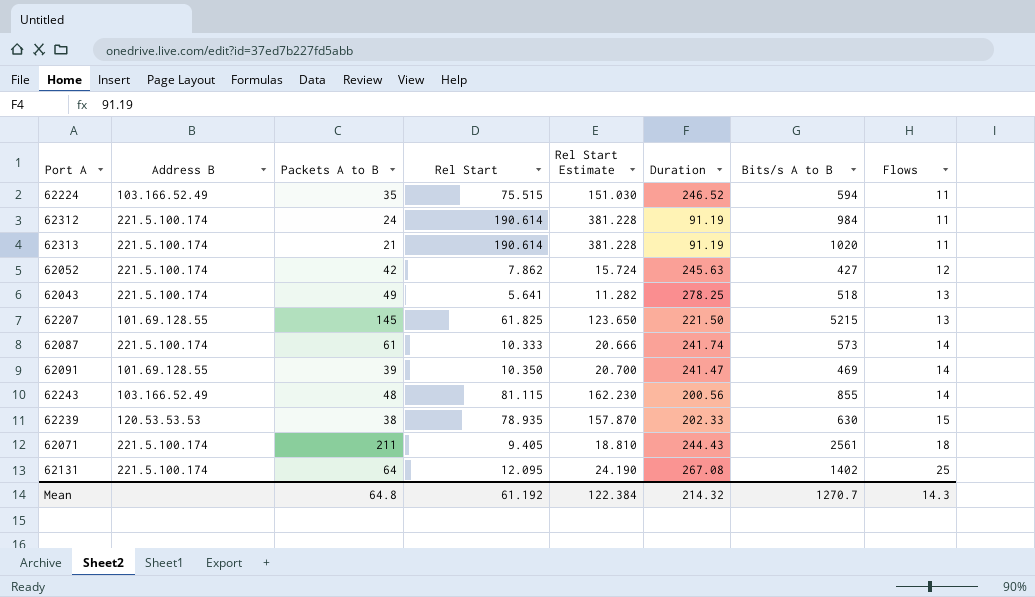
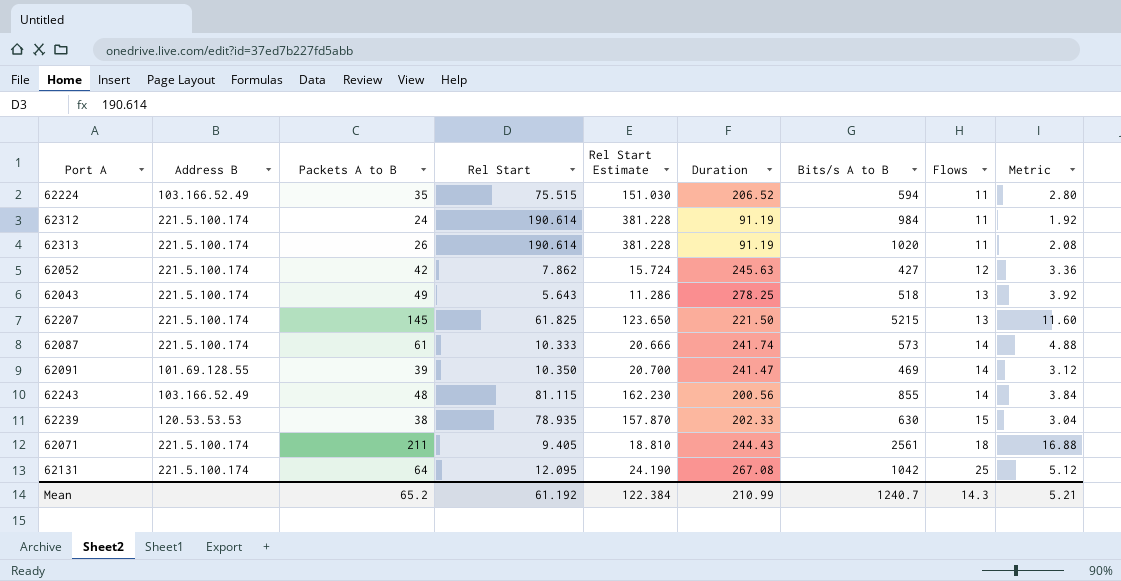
column Metric | formula: none -> [Packets A to B] * 0.08
62224 | Duration: 246.52 -> 206.52
62313 | Packets A to B: 21 -> 26
62043 | Rel Start: 5.641 -> 5.643
62043 | Rel Start Estimate: 11.282 -> 11.286
62207 | Address B: 101.69.128.55 -> 221.5.100.174
62131 | Bits/s A to B: 1402 -> 1042
Mean | Packets A to B: 64.8 -> 65.2
Mean | Duration: 214.32 -> 210.99
Mean | Bits/s A to B: 1270.7 -> 1240.7

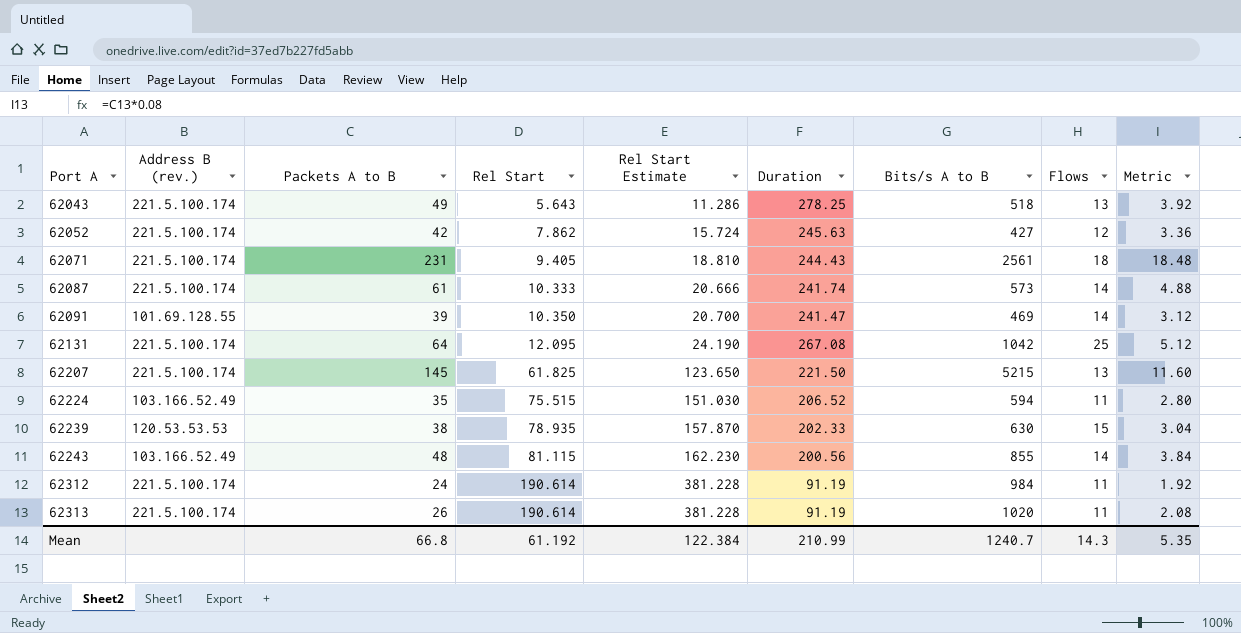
row order: Flows ascending -> Port A ascending
column name: Address B -> Address B (rev.)
62071 | Packets A to B: 211 -> 231
62071 | Metric: 16.88 -> 18.48
Mean | Packets A to B: 65.2 -> 66.8
Mean | Metric: 5.21 -> 5.35

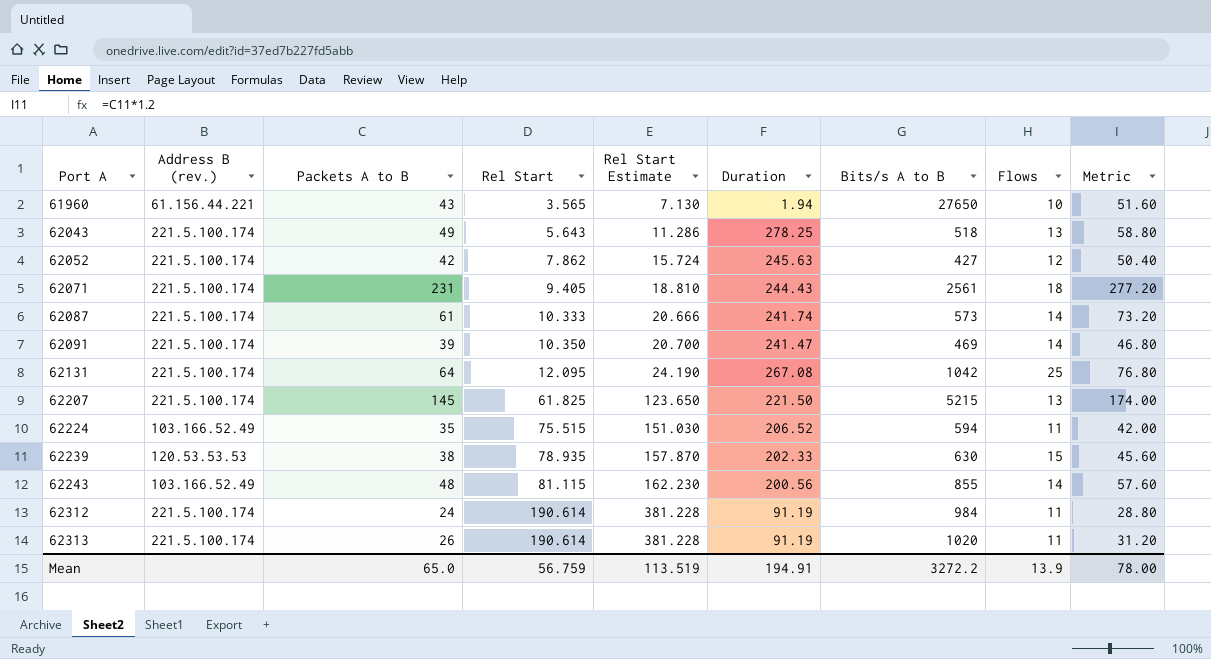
column Metric | formula: [Packets A to B] * 0.08 -> [Packets A to B] * 1.2
row 61960: none -> 61.156.44.221 | 43 | 3.565 | 7.130 | 1.94 | 27650 | 10 | 51.60
62091 | Address B (rev.): 101.69.128.55 -> 221.5.100.174
Mean | Packets A to B: 66.8 -> 65.0
Mean | Rel Start: 61.192 -> 56.759
Mean | Rel Start Estimate: 122.384 -> 113.519
Mean | Duration: 210.99 -> 194.91
Mean | Bits/s A to B: 1240.7 -> 3272.2
Mean | Flows: 14.3 -> 13.9
Mean | Metric: 5.35 -> 78.00

